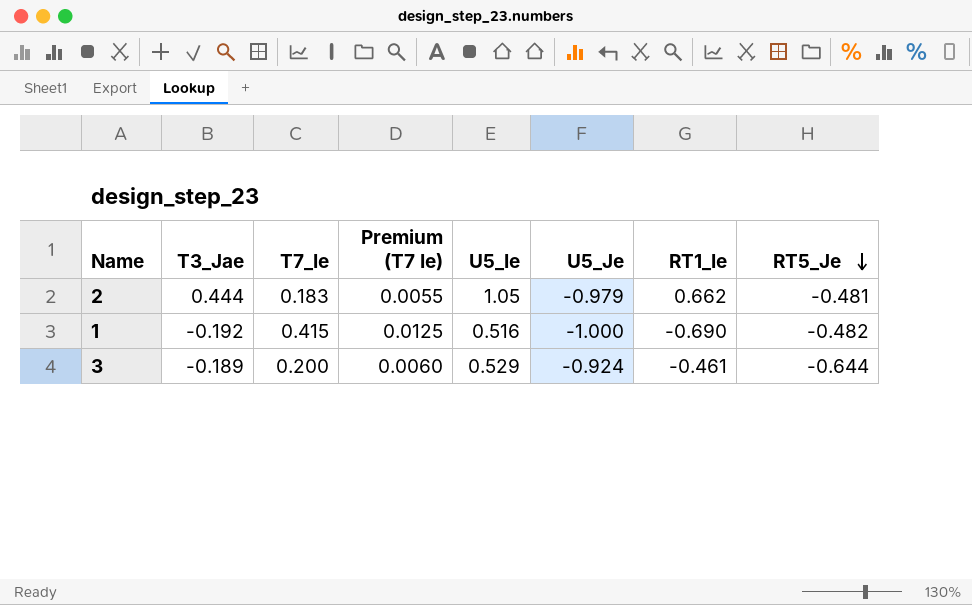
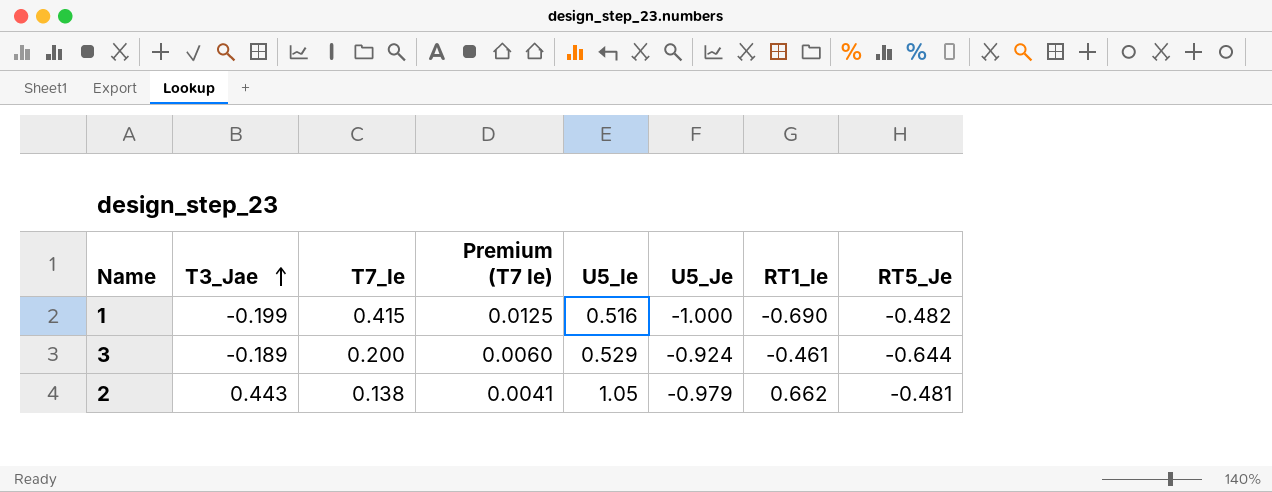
row order: RT5_Je descending -> T3_Jae ascending
1 | T3_Jae: -0.192 -> -0.199
2 | T3_Jae: 0.444 -> 0.443
2 | T7_Ie: 0.183 -> 0.138
2 | Premium (T7 Ie): 0.0055 -> 0.0041

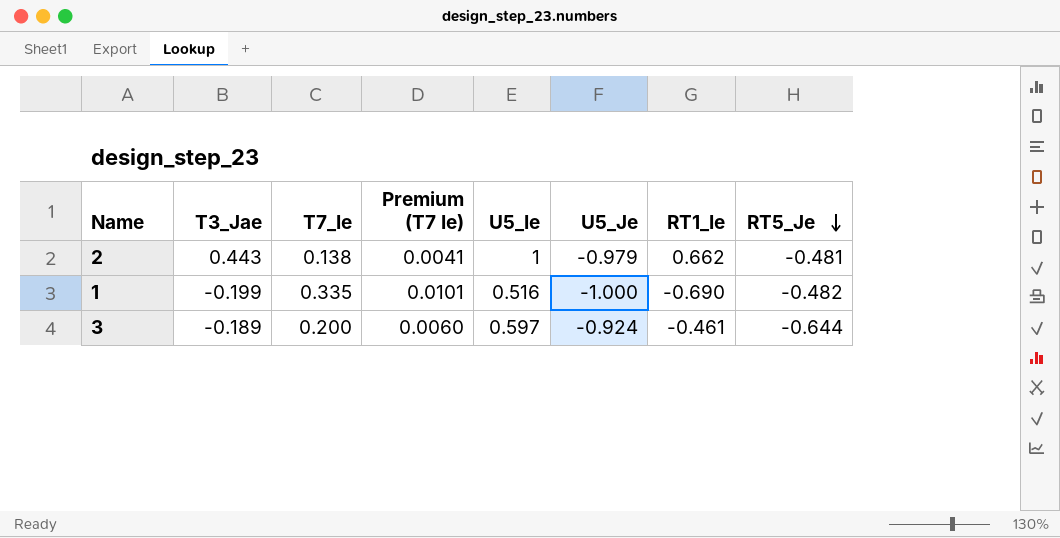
row order: T3_Jae ascending -> RT5_Je descending
2 | U5_Ie: 1.05 -> 1
1 | T7_Ie: 0.415 -> 0.335
1 | Premium (T7 Ie): 0.0125 -> 0.0101
3 | U5_Ie: 0.529 -> 0.597

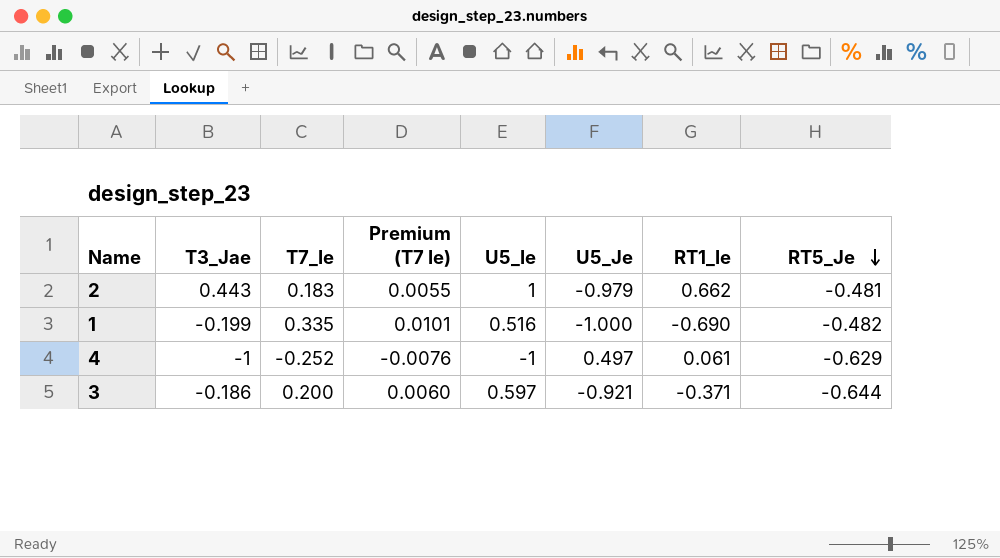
2 | T7_Ie: 0.138 -> 0.183
2 | Premium (T7 Ie): 0.0041 -> 0.0055
row 4: none -> -1 | -0.252 | -0.0076 | -1 | 0.497 | 0.061 | -0.629
3 | T3_Jae: -0.189 -> -0.186
3 | U5_Je: -0.924 -> -0.921
3 | RT1_Ie: -0.461 -> -0.371

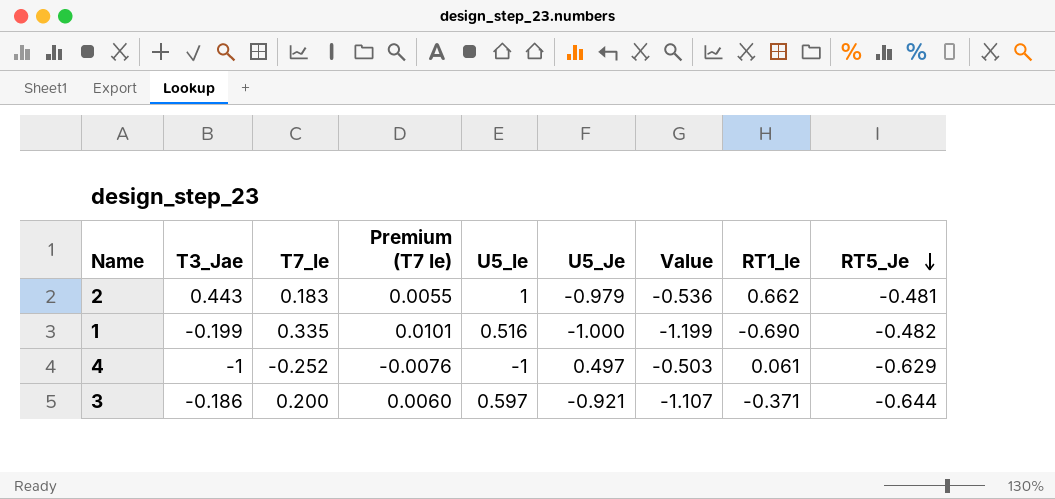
column Value | formula: none -> [T3_Jae] + [U5_Je]

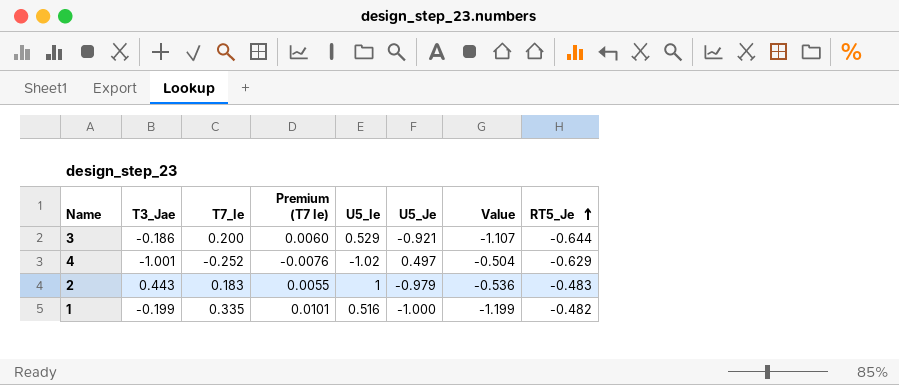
row order: RT5_Je descending -> RT5_Je ascending
column RT1_Ie | position: 8 -> none
3 | U5_Ie: 0.597 -> 0.529
4 | T3_Jae: -1 -> -1.001
4 | U5_Ie: -1 -> -1.02
4 | Value: -0.503 -> -0.504
2 | RT5_Je: -0.481 -> -0.483

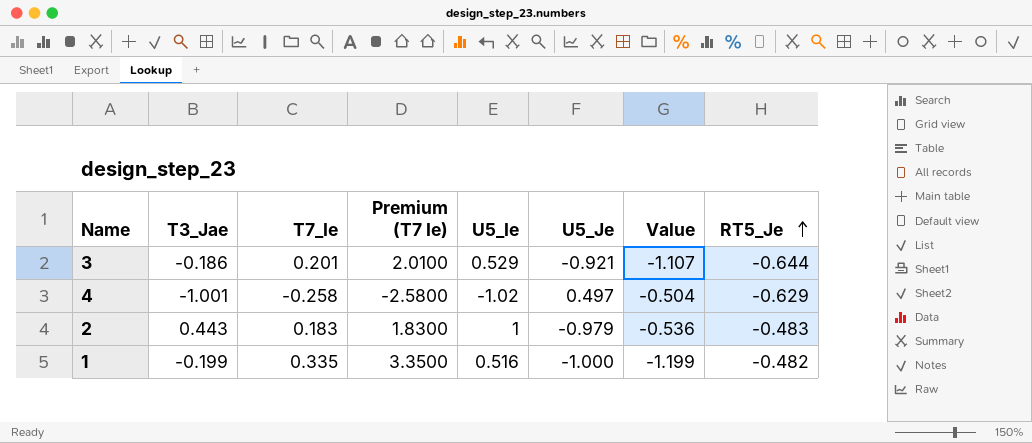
column Premium (T7 Ie) | formula: [T7_Ie] * 0.03 -> [T7_Ie] * 10
3 | T7_Ie: 0.200 -> 0.201
4 | T7_Ie: -0.252 -> -0.258

